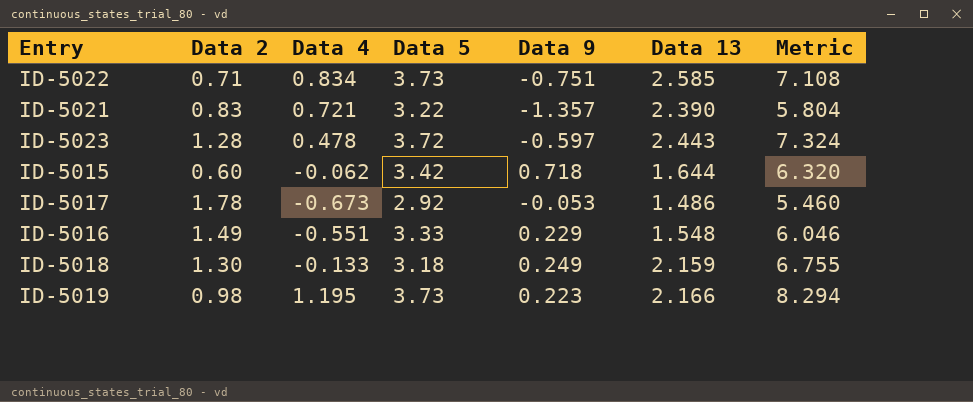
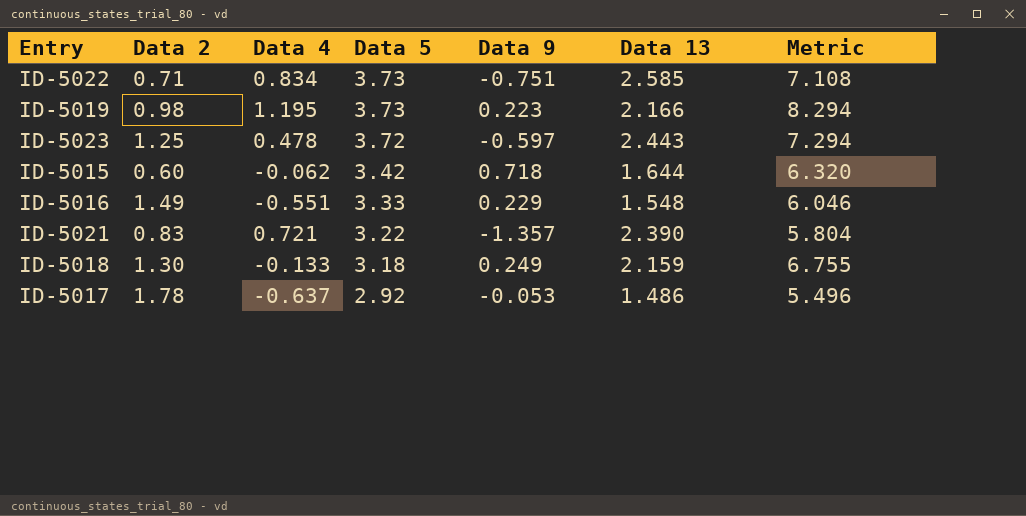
row order: none -> Data 5 descending
ID-5023 | Data 2: 1.28 -> 1.25
ID-5023 | Metric: 7.324 -> 7.294
ID-5017 | Data 4: -0.673 -> -0.637
ID-5017 | Metric: 5.460 -> 5.496

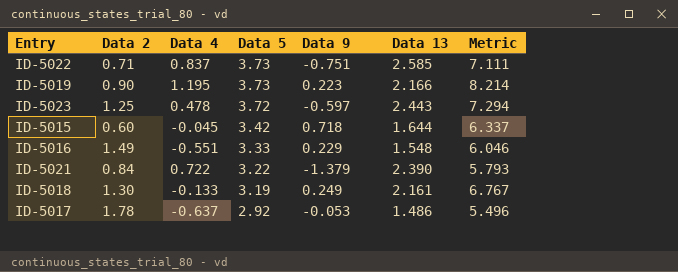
ID-5022 | Data 4: 0.834 -> 0.837
ID-5022 | Metric: 7.108 -> 7.111
ID-5019 | Data 2: 0.98 -> 0.90
ID-5019 | Metric: 8.294 -> 8.214
ID-5015 | Data 4: -0.062 -> -0.045
ID-5015 | Metric: 6.320 -> 6.337
ID-5021 | Data 2: 0.83 -> 0.84
ID-5021 | Data 4: 0.721 -> 0.722
ID-5021 | Data 9: -1.357 -> -1.379
ID-5021 | Metric: 5.804 -> 5.793
ID-5018 | Data 5: 3.18 -> 3.19
ID-5018 | Data 13: 2.159 -> 2.161
ID-5018 | Metric: 6.755 -> 6.767

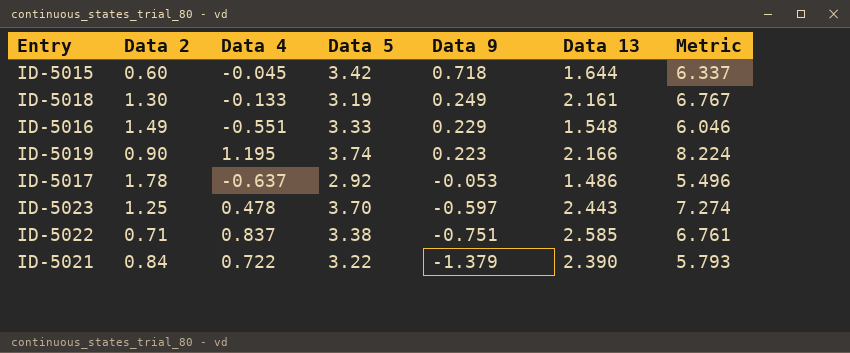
row order: Data 5 descending -> Data 9 descending
ID-5019 | Data 5: 3.73 -> 3.74
ID-5019 | Metric: 8.214 -> 8.224
ID-5023 | Data 5: 3.72 -> 3.70
ID-5023 | Metric: 7.294 -> 7.274
ID-5022 | Data 5: 3.73 -> 3.38
ID-5022 | Metric: 7.111 -> 6.761

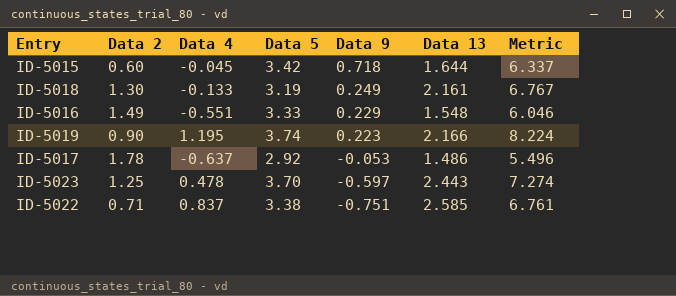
row ID-5021: 0.84 | 0.722 | 3.22 | -1.379 | 2.390 | 5.793 -> none

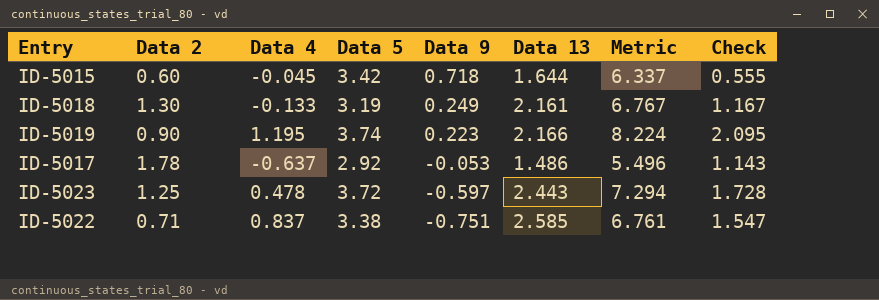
column Check | formula: none -> [Data 2] + [Data 4]
row ID-5016: 1.49 | -0.551 | 3.33 | 0.229 | 1.548 | 6.046 -> none
ID-5023 | Data 5: 3.70 -> 3.72
ID-5023 | Metric: 7.274 -> 7.294

